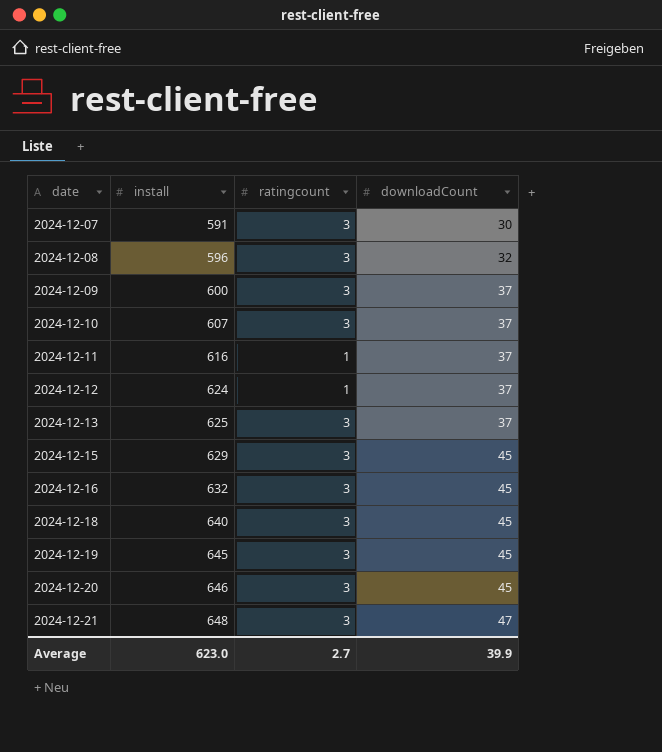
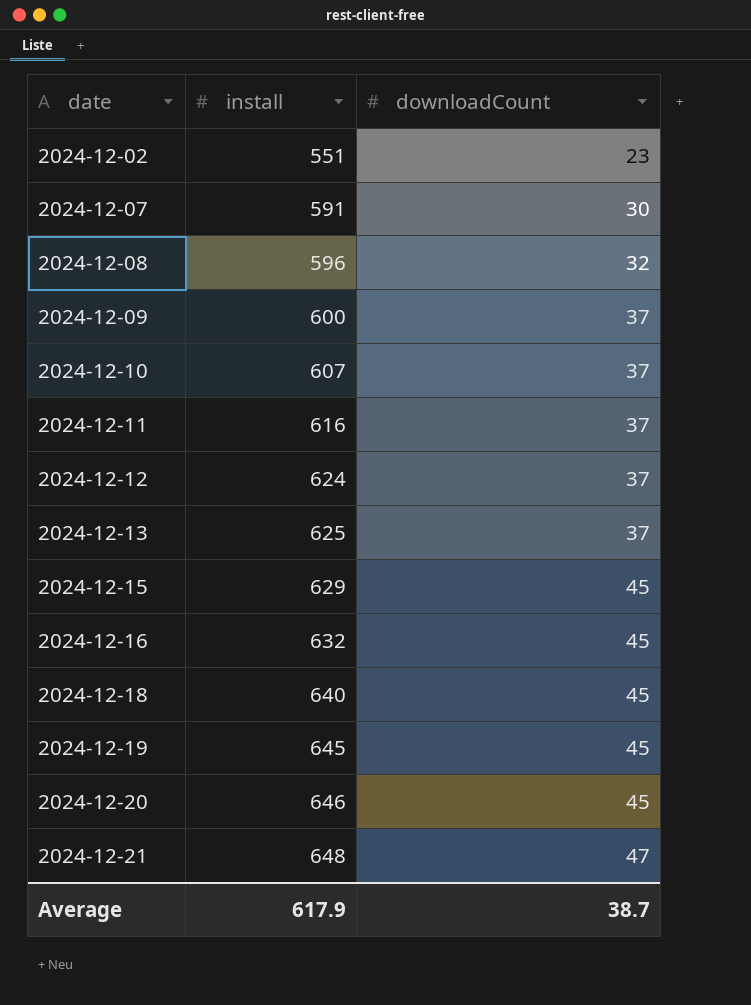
column ratingcount | position: 3 -> none
row 2024-12-02: none -> 551 | 23
Average | install: 623.0 -> 617.9
Average | downloadCount: 39.9 -> 38.7

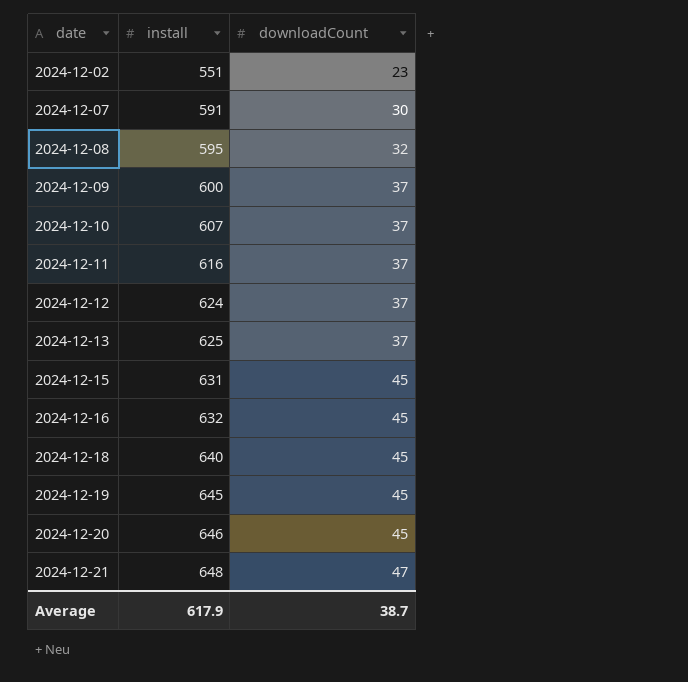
2024-12-08 | install: 596 -> 595
2024-12-15 | install: 629 -> 631

